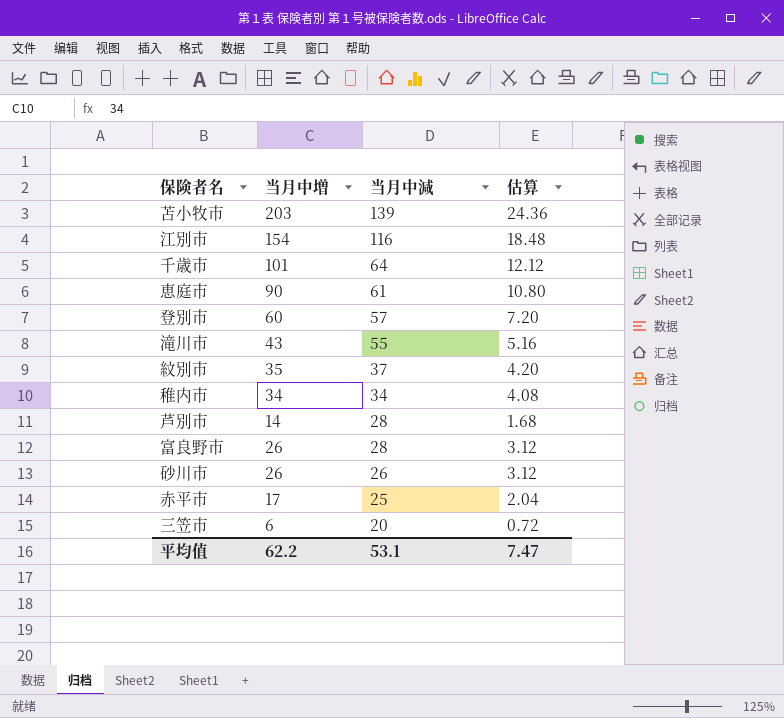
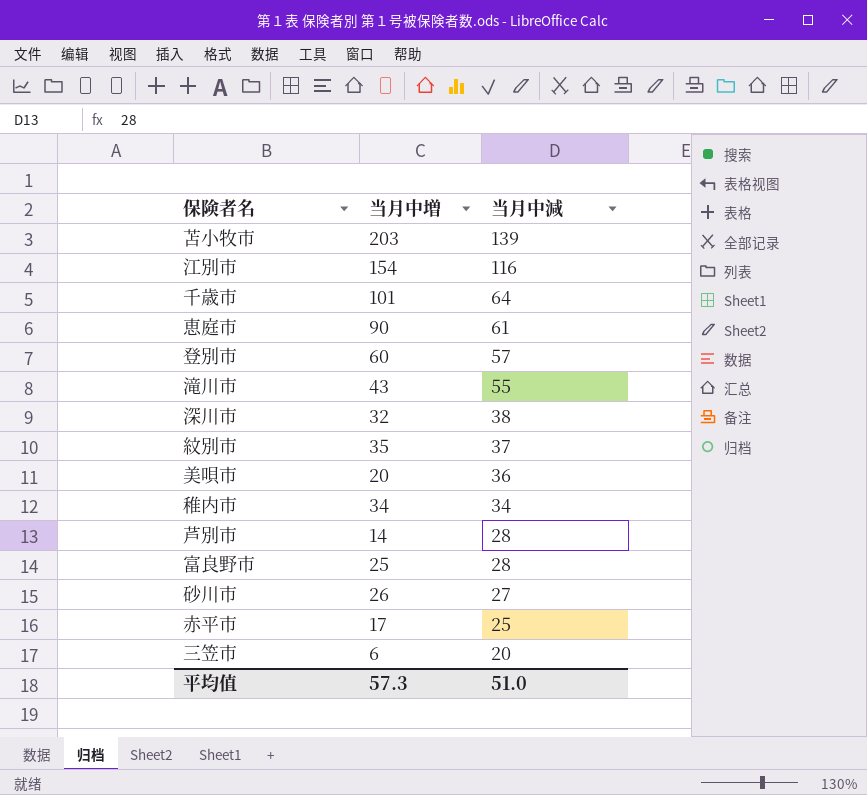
column 估算 | formula: [当月中増] * 0.12 -> none
row 深川市: none -> 32 | 38
row 美唄市: none -> 20 | 36
富良野市 | 当月中増: 26 -> 25
砂川市 | 当月中減: 26 -> 27
平均值 | 当月中増: 62.2 -> 57.3
平均值 | 当月中減: 53.1 -> 51.0

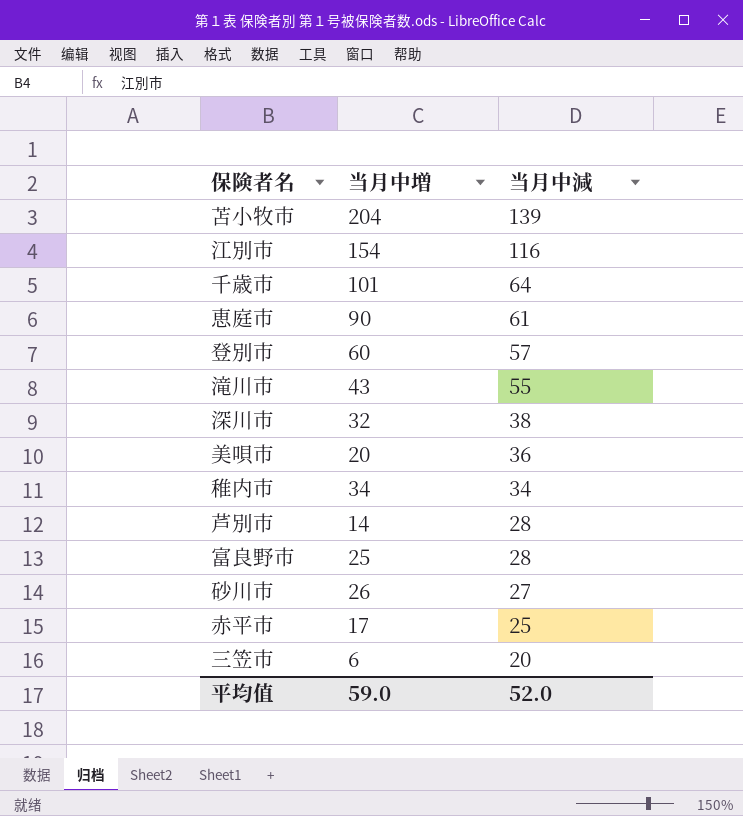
row 紋別市: 35 | 37 -> none
苫小牧市 | 当月中増: 203 -> 204
平均值 | 当月中増: 57.3 -> 59.0
平均值 | 当月中減: 51.0 -> 52.0

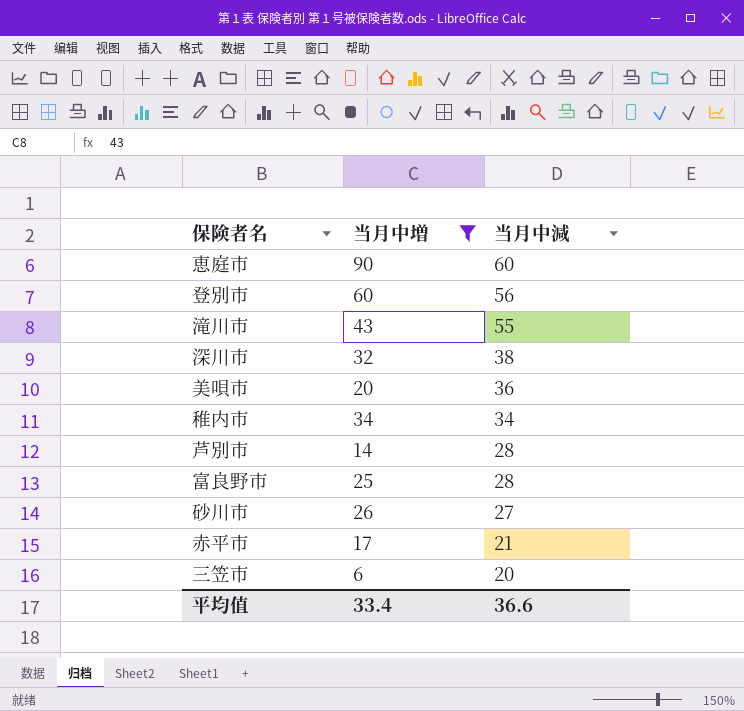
filter: none -> 当月中増 <= 90
恵庭市 | 当月中減: 61 -> 60
登別市 | 当月中減: 57 -> 56
赤平市 | 当月中減: 25 -> 21
平均值 | 当月中増: 59.0 -> 33.4
平均值 | 当月中減: 52.0 -> 36.6

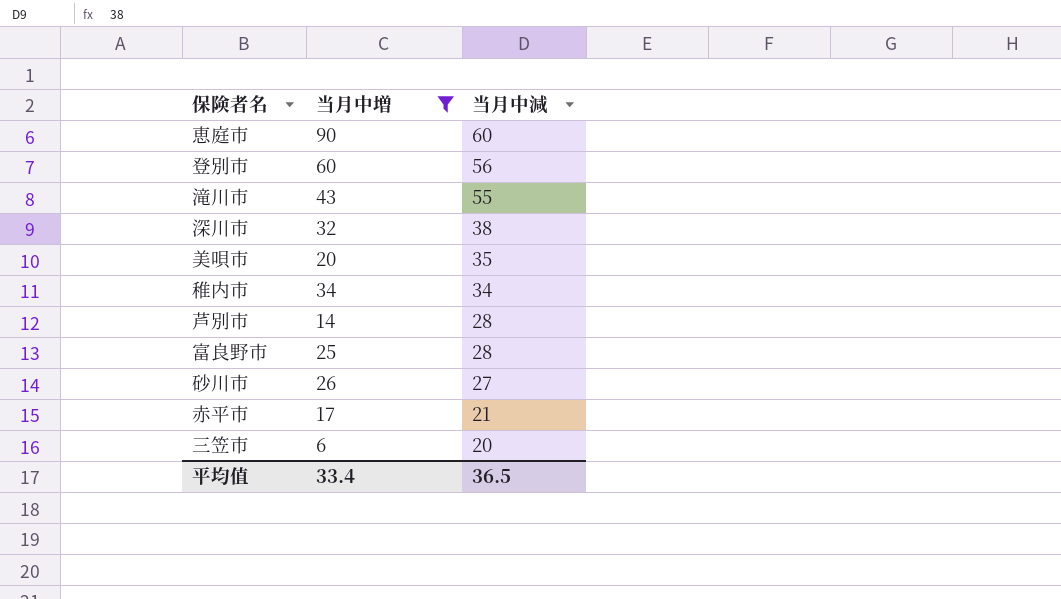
美唄市 | 当月中減: 36 -> 35
平均值 | 当月中減: 36.6 -> 36.5

